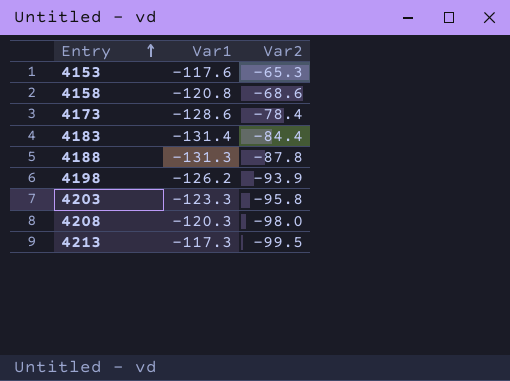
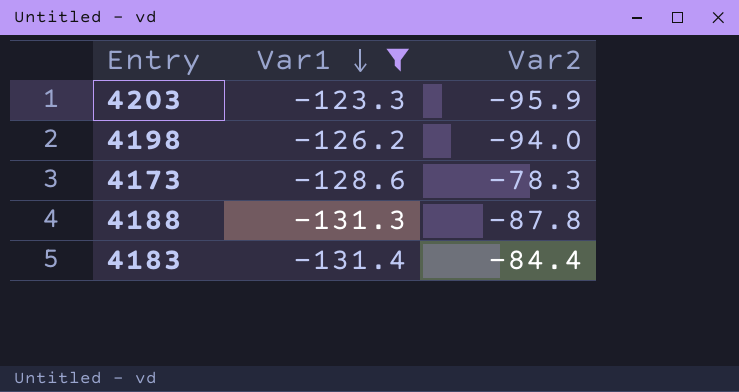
filter: none -> Var1 <= -123.3
row order: Entry ascending -> Var1 descending
4203 | Var2: -95.8 -> -95.9
4198 | Var2: -93.9 -> -94.0
4173 | Var2: -78.4 -> -78.3

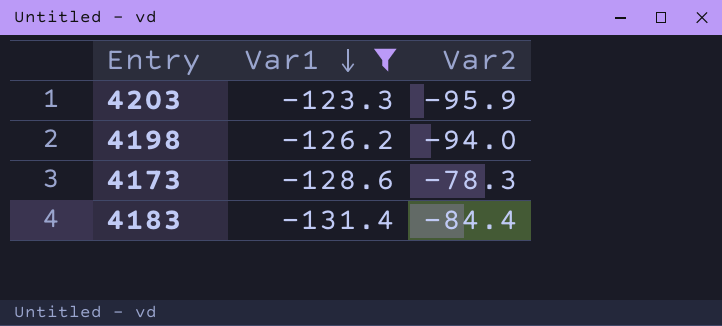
row 4188: -131.3 | -87.8 -> none

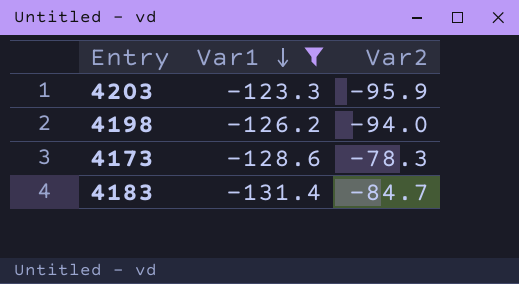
4183 | Var2: -84.4 -> -84.7

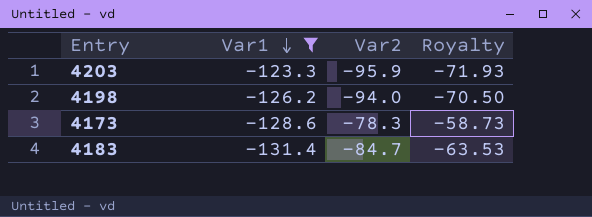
column Royalty | formula: none -> [Var2] * 0.75

